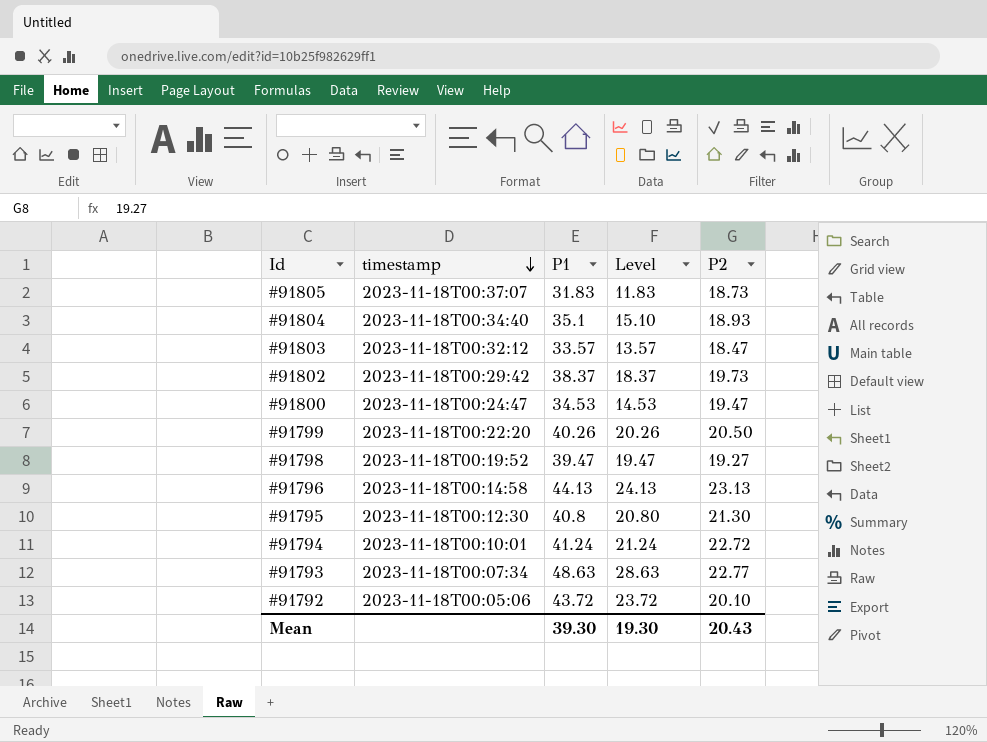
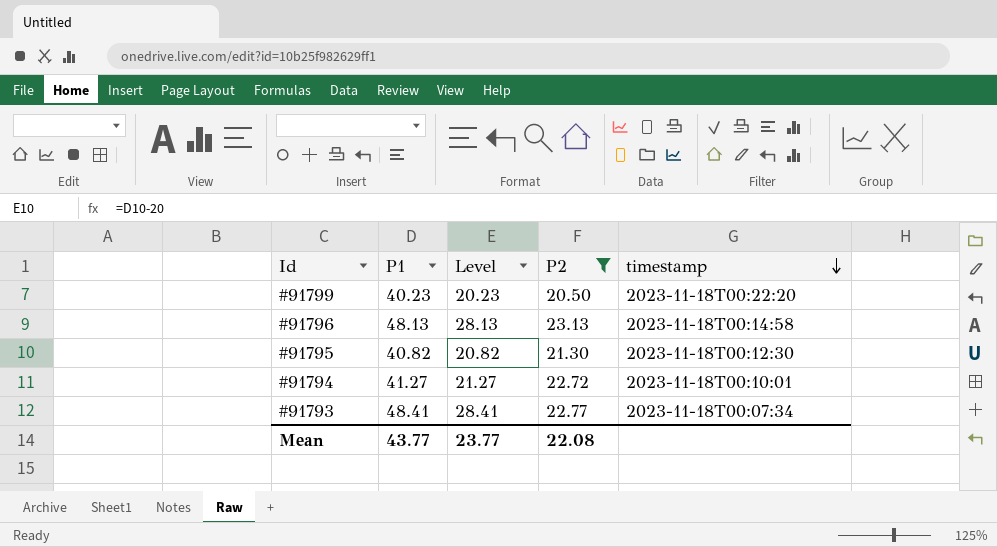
filter: none -> P2 >= 20.50
column timestamp | position: 2 -> 5
#91799 | P1: 40.26 -> 40.23
#91799 | Level: 20.26 -> 20.23
#91796 | P1: 44.13 -> 48.13
#91796 | Level: 24.13 -> 28.13
#91795 | P1: 40.8 -> 40.82
#91795 | Level: 20.80 -> 20.82
#91794 | P1: 41.24 -> 41.27
#91794 | Level: 21.24 -> 21.27
#91793 | P1: 48.63 -> 48.41
#91793 | Level: 28.63 -> 28.41
Mean | P1: 39.30 -> 43.77
Mean | Level: 19.30 -> 23.77
Mean | P2: 20.43 -> 22.08

